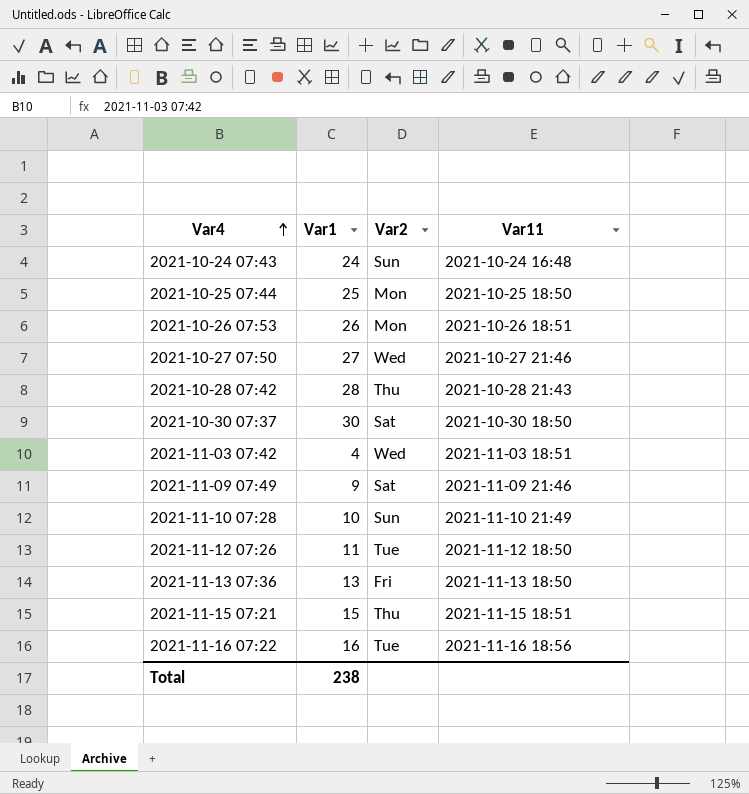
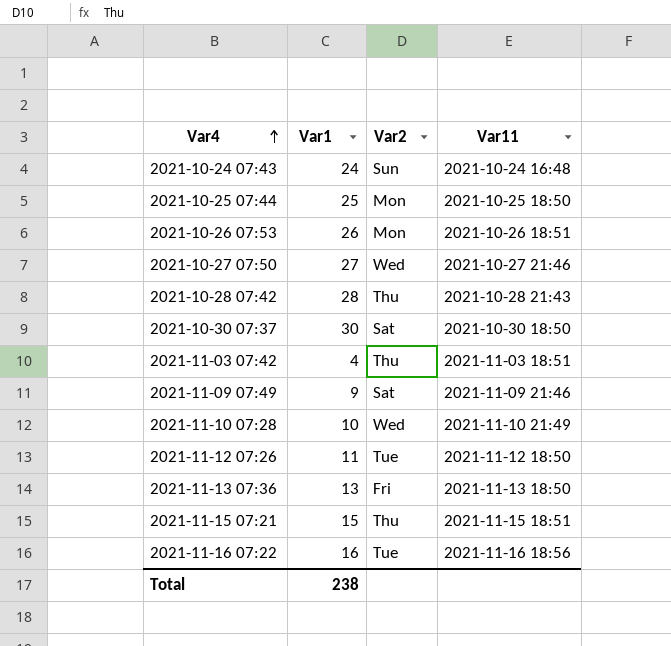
2021-11-03 07:42 | Var2: Wed -> Thu
2021-11-10 07:28 | Var2: Sun -> Wed

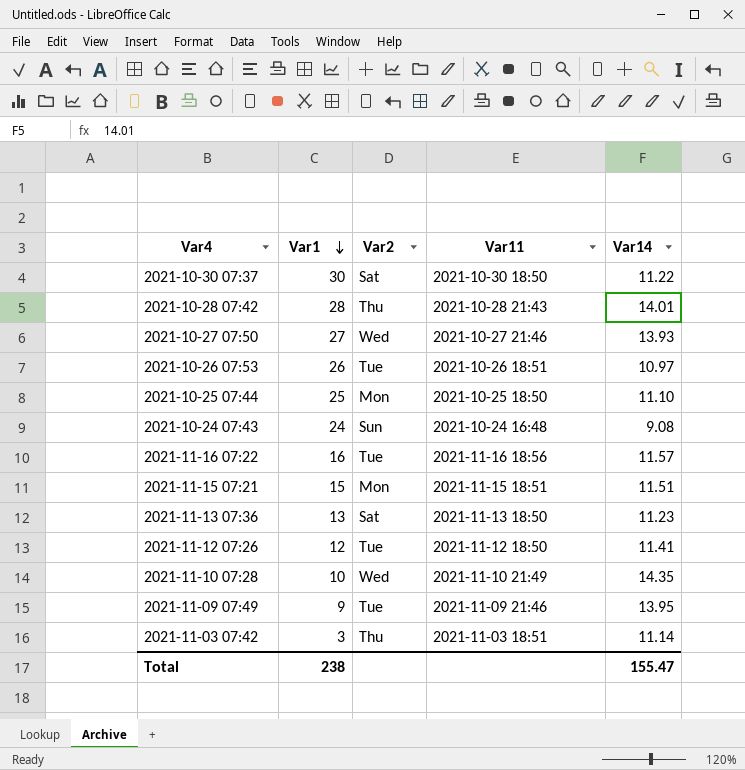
row order: Var4 ascending -> Var1 descending
column Var14 | position: none -> 5
2021-10-26 07:53 | Var2: Mon -> Tue
2021-11-15 07:21 | Var2: Thu -> Mon
2021-11-13 07:36 | Var2: Fri -> Sat
2021-11-12 07:26 | Var1: 11 -> 12
2021-11-09 07:49 | Var2: Sat -> Tue
2021-11-03 07:42 | Var1: 4 -> 3

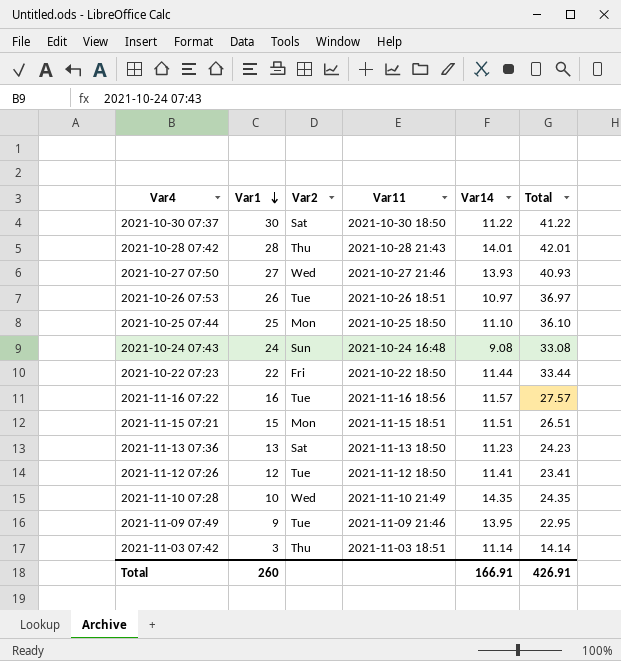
column Total | formula: none -> [Var1] + [Var14]
row 2021-10-22 07:23: none -> 22 | Fri | 2021-10-22 18:50 | 11.44 | 33.44
Total | Var1: 238 -> 260
Total | Var14: 155.47 -> 166.91

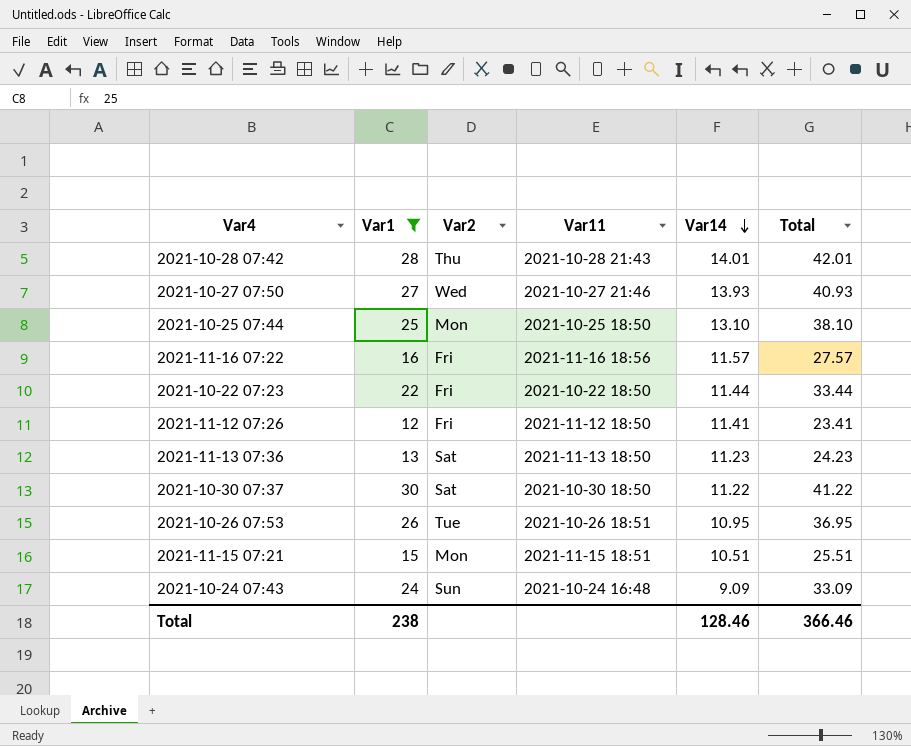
filter: none -> Var1 >= 12
row order: Var1 descending -> Var14 descending
2021-10-25 07:44 | Var14: 11.10 -> 13.10
2021-10-25 07:44 | Total: 36.10 -> 38.10
2021-11-16 07:22 | Var2: Tue -> Fri
2021-11-12 07:26 | Var2: Tue -> Fri
2021-10-26 07:53 | Var14: 10.97 -> 10.95
2021-10-26 07:53 | Total: 36.97 -> 36.95
2021-11-15 07:21 | Var14: 11.51 -> 10.51
2021-11-15 07:21 | Total: 26.51 -> 25.51
2021-10-24 07:43 | Var14: 9.08 -> 9.09
2021-10-24 07:43 | Total: 33.08 -> 33.09
Total | Var1: 260 -> 238
Total | Var14: 166.91 -> 128.46
Total | Total: 426.91 -> 366.46

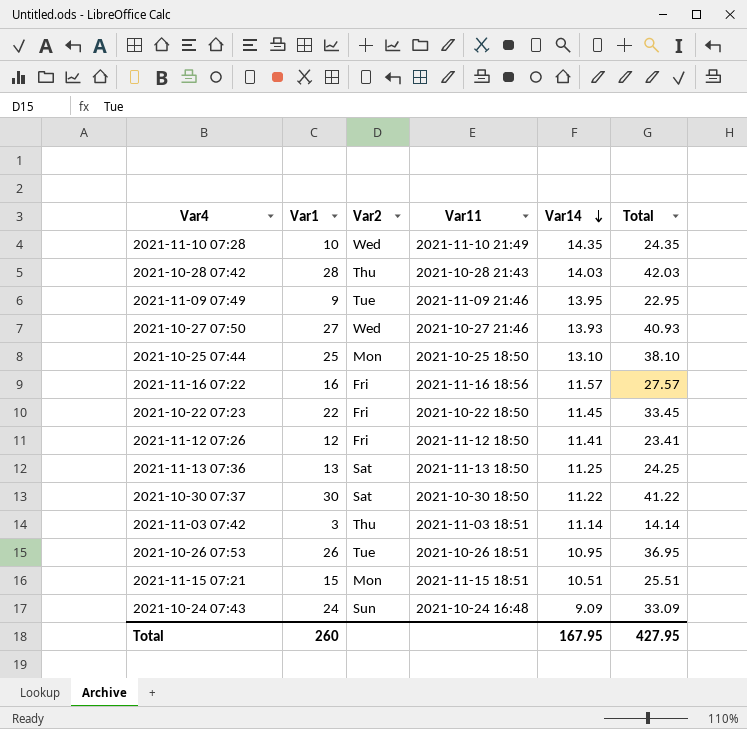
filter: Var1 >= 12 -> none
2021-10-28 07:42 | Var14: 14.01 -> 14.03
2021-10-28 07:42 | Total: 42.01 -> 42.03
2021-10-22 07:23 | Var14: 11.44 -> 11.45
2021-10-22 07:23 | Total: 33.44 -> 33.45
2021-11-13 07:36 | Var14: 11.23 -> 11.25
2021-11-13 07:36 | Total: 24.23 -> 24.25
Total | Var1: 238 -> 260
Total | Var14: 128.46 -> 167.95
Total | Total: 366.46 -> 427.95

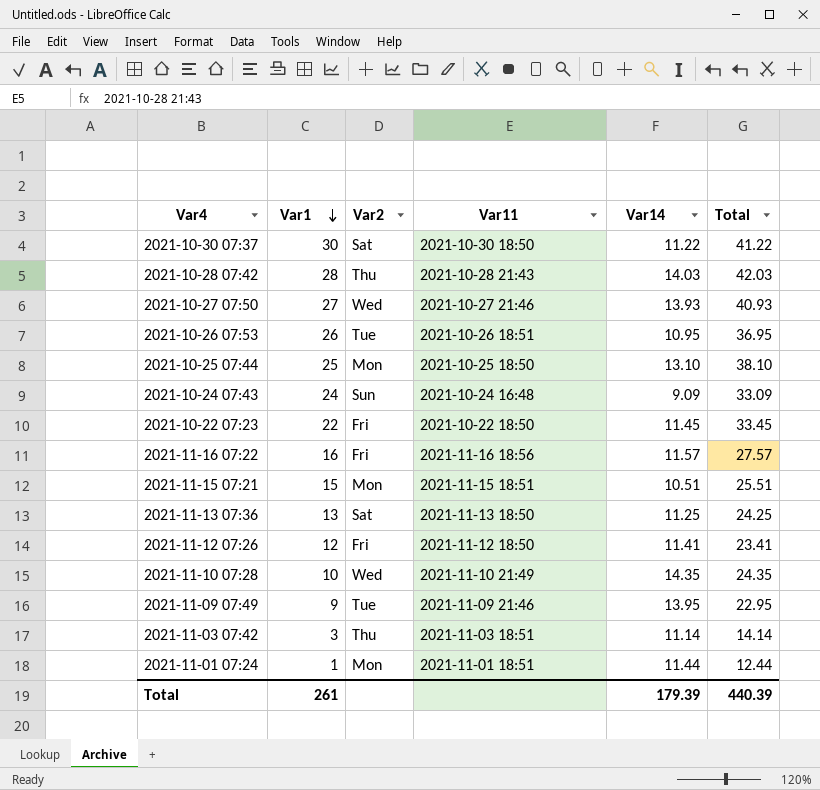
row order: Var14 descending -> Var1 descending
row 2021-11-01 07:24: none -> 1 | Mon | 2021-11-01 18:51 | 11.44 | 12.44
Total | Var1: 260 -> 261
Total | Var14: 167.95 -> 179.39
Total | Total: 427.95 -> 440.39

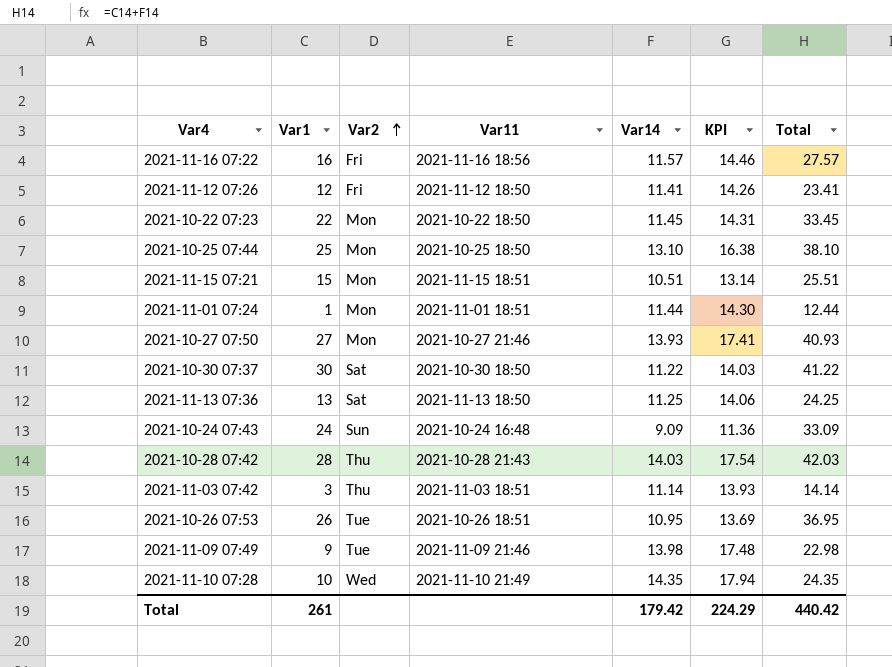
row order: Var1 descending -> Var2 ascending
column KPI | formula: none -> [Var14] * 1.25
2021-10-22 07:23 | Var2: Fri -> Mon
2021-10-27 07:50 | Var2: Wed -> Mon
2021-11-09 07:49 | Var14: 13.95 -> 13.98
2021-11-09 07:49 | Total: 22.95 -> 22.98
Total | Var14: 179.39 -> 179.42
Total | Total: 440.39 -> 440.42

